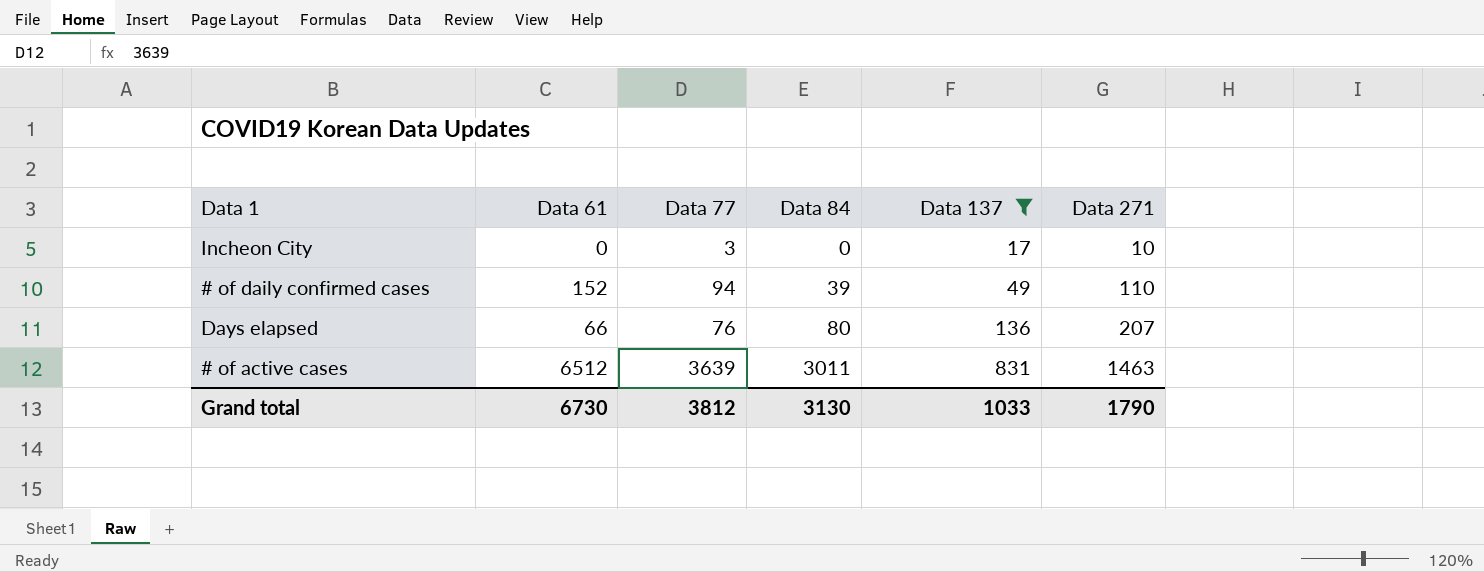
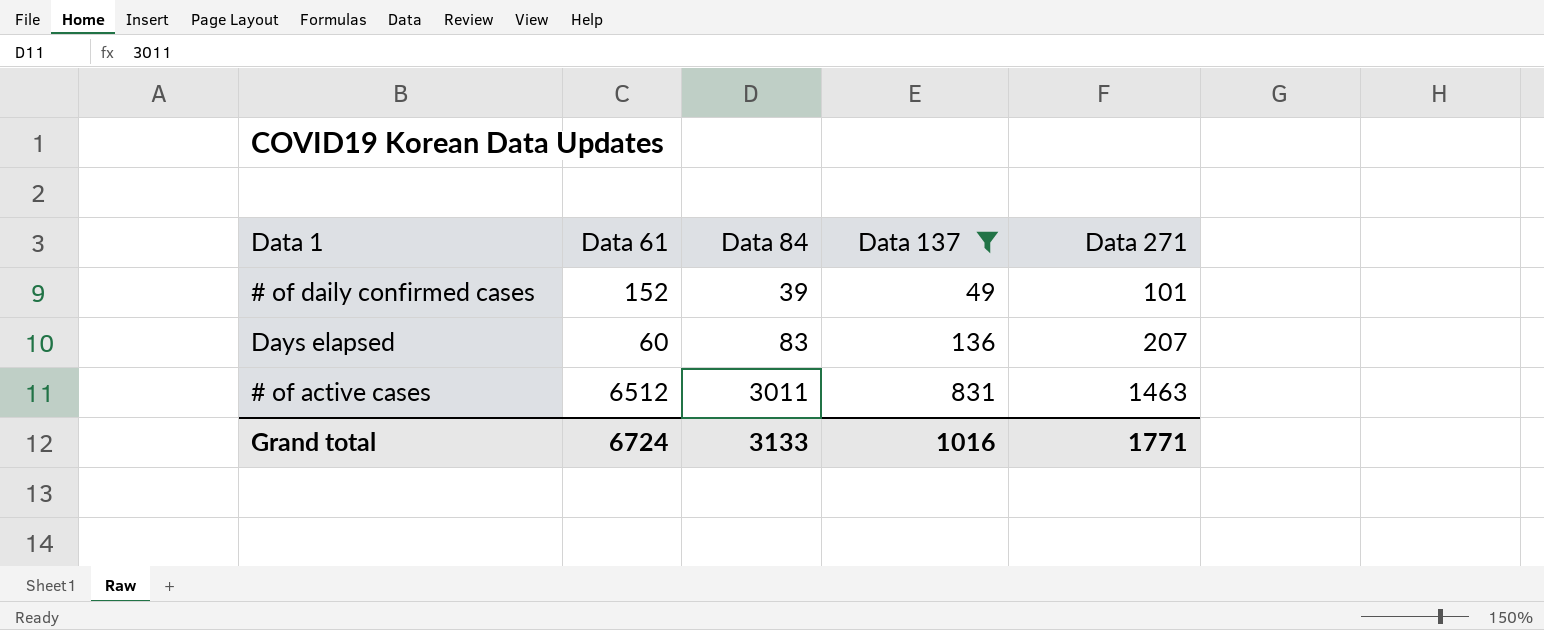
column Data 77 | position: 3 -> none
row Incheon City: 0 | 3 | 0 | 17 | 10 -> none
# of daily confirmed cases | Data 271: 110 -> 101
Days elapsed | Data 61: 66 -> 60
Days elapsed | Data 84: 80 -> 83
Grand total | Data 61: 6730 -> 6724
Grand total | Data 84: 3130 -> 3133
Grand total | Data 137: 1033 -> 1016
Grand total | Data 271: 1790 -> 1771

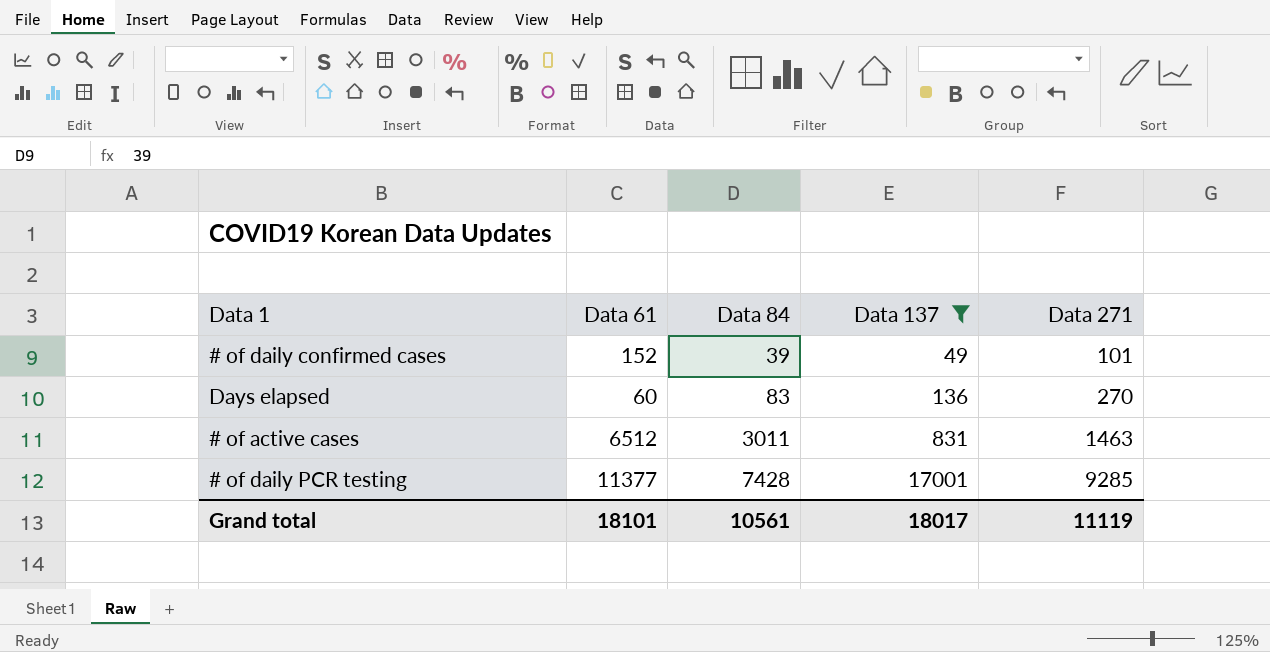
Days elapsed | Data 271: 207 -> 270
row # of daily PCR testing: none -> 11377 | 7428 | 17001 | 9285
Grand total | Data 61: 6724 -> 18101
Grand total | Data 84: 3133 -> 10561
Grand total | Data 137: 1016 -> 18017
Grand total | Data 271: 1771 -> 11119

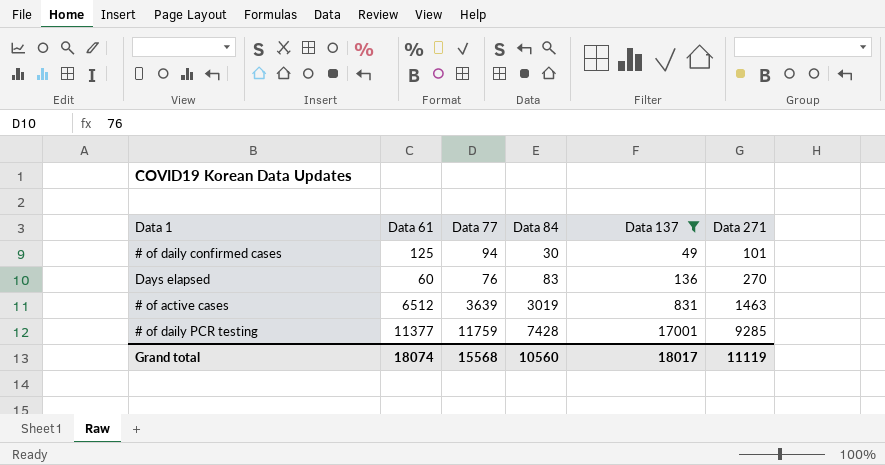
column Data 77 | position: none -> 3
# of daily confirmed cases | Data 61: 152 -> 125
# of daily confirmed cases | Data 84: 39 -> 30
# of active cases | Data 84: 3011 -> 3019
Grand total | Data 61: 18101 -> 18074
Grand total | Data 84: 10561 -> 10560

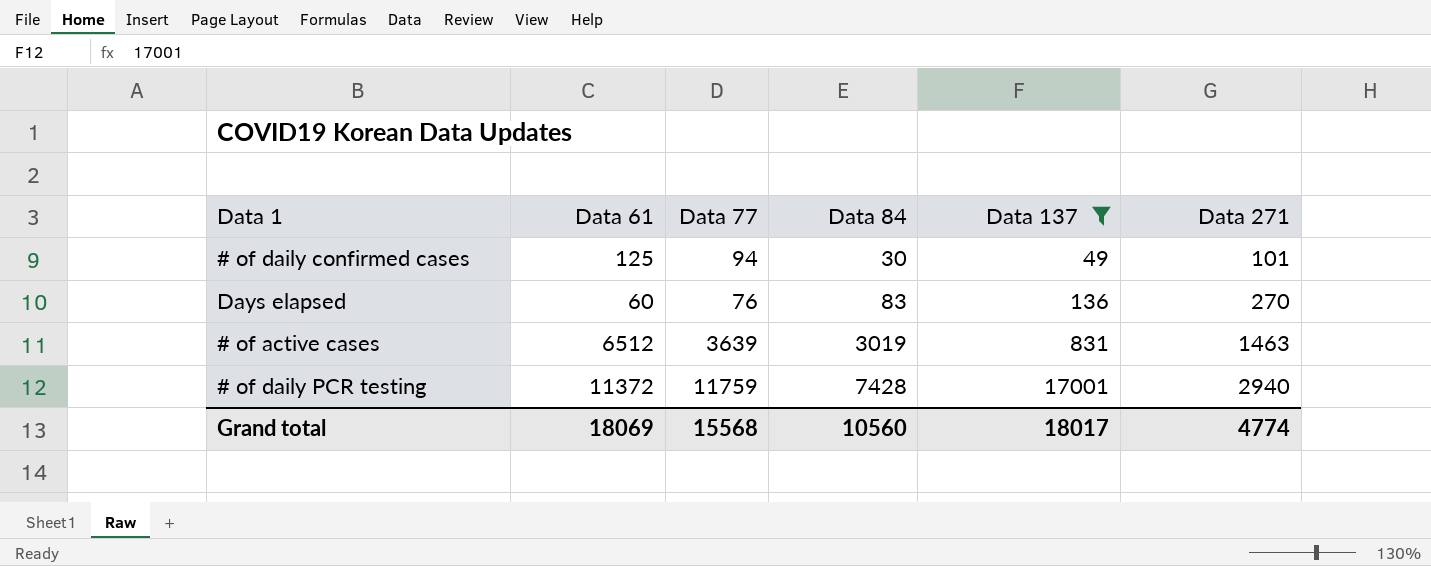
# of daily PCR testing | Data 61: 11377 -> 11372
# of daily PCR testing | Data 271: 9285 -> 2940
Grand total | Data 61: 18074 -> 18069
Grand total | Data 271: 11119 -> 4774

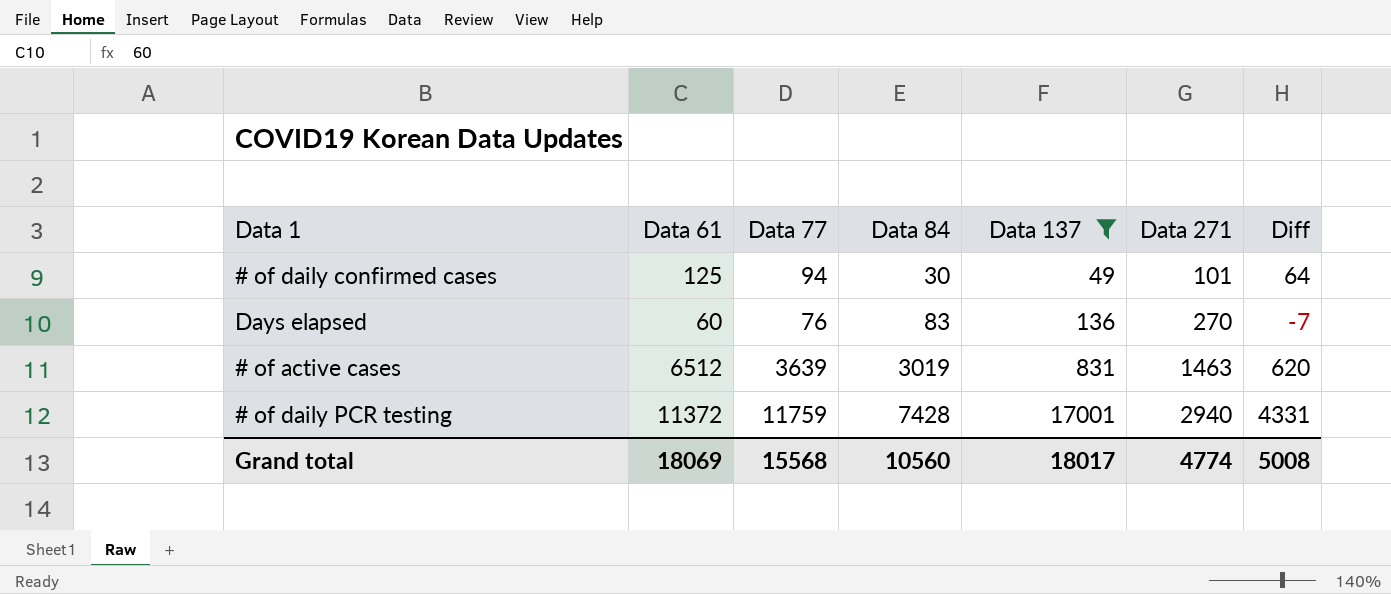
column Diff | formula: none -> [Data 77] - [Data 84]

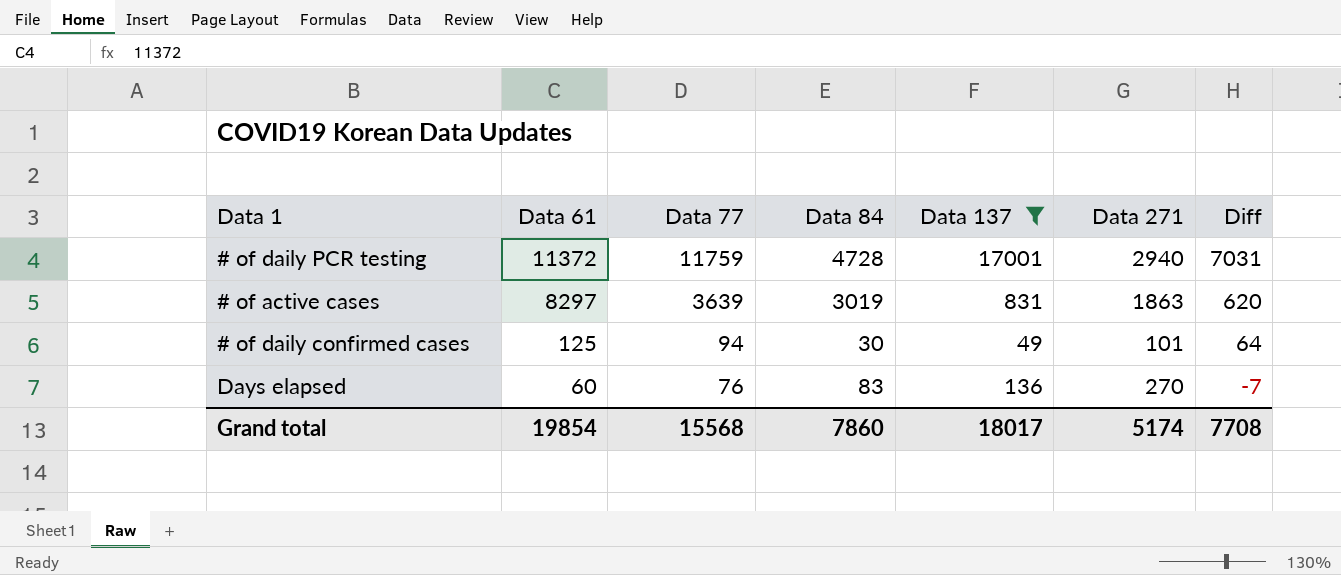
row order: Data 84 ascending -> Data 61 descending
# of daily PCR testing | Data 84: 7428 -> 4728
# of daily PCR testing | Diff: 4331 -> 7031
# of active cases | Data 61: 6512 -> 8297
# of active cases | Data 271: 1463 -> 1863
Grand total | Data 61: 18069 -> 19854
Grand total | Data 84: 10560 -> 7860
Grand total | Data 271: 4774 -> 5174
Grand total | Diff: 5008 -> 7708

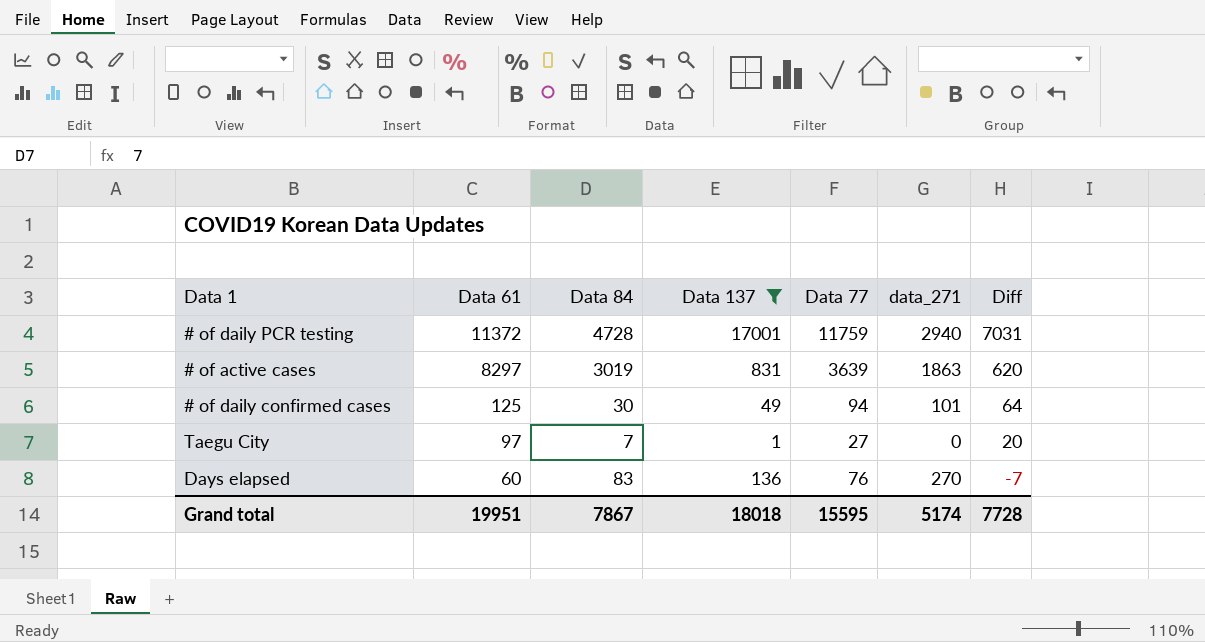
column Data 77 | position: 3 -> 5
column name: Data 271 -> data_271
row Taegu City: none -> 97 | 7 | 1 | 27 | 0 | 20
Grand total | Data 61: 19854 -> 19951
Grand total | Data 84: 7860 -> 7867
Grand total | Data 137: 18017 -> 18018
Grand total | Data 77: 15568 -> 15595
Grand total | Diff: 7708 -> 7728

